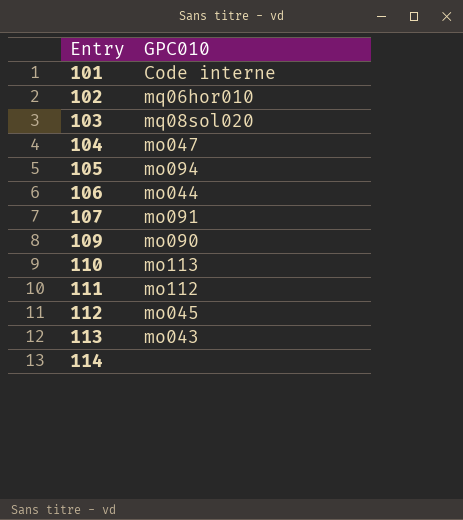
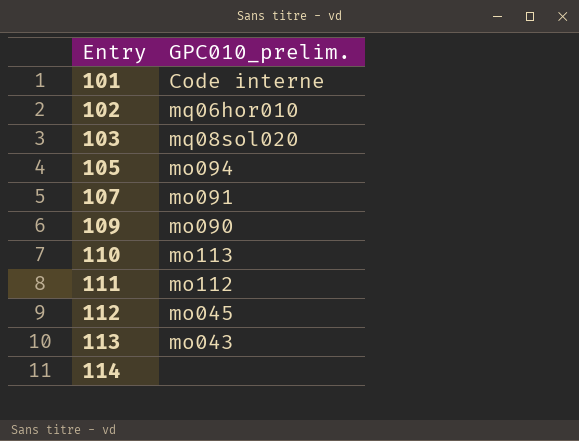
column name: GPC010 -> GPC010_prelim.
row 104: mo047 -> none
row 106: mo044 -> none

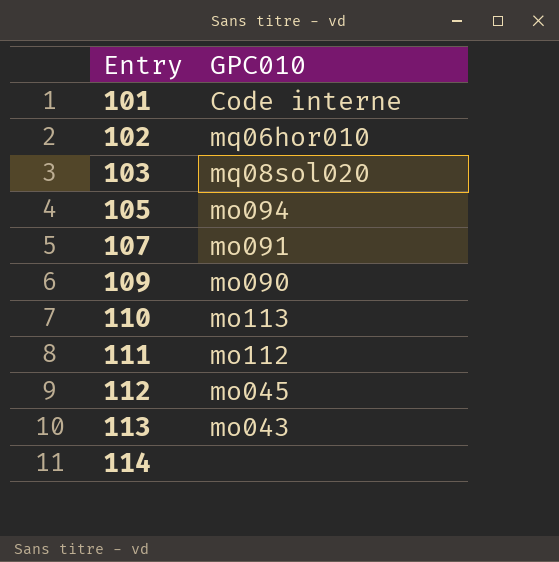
column name: GPC010_prelim. -> GPC010

